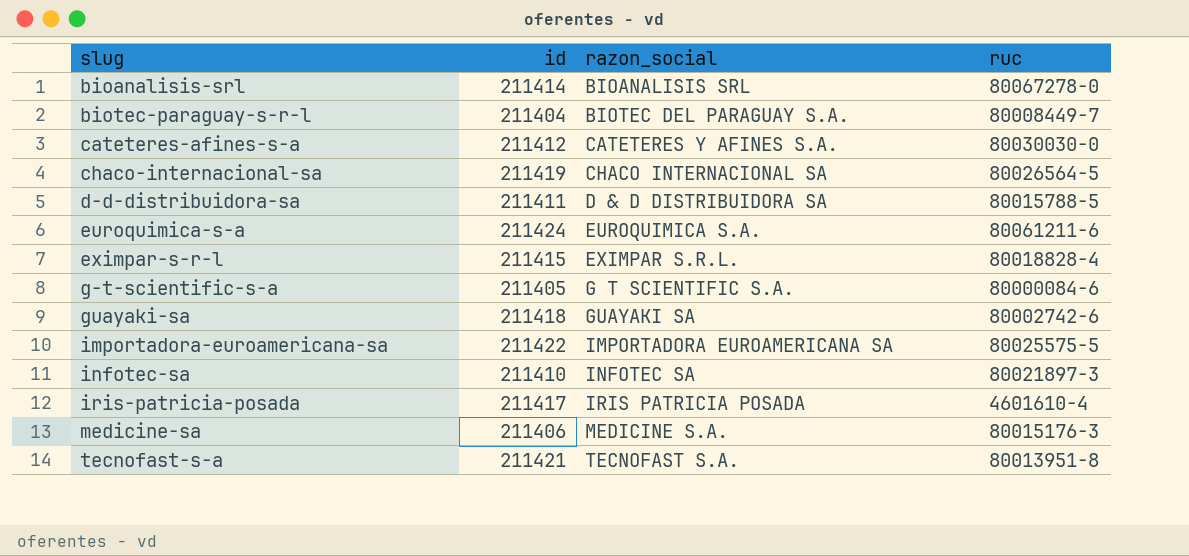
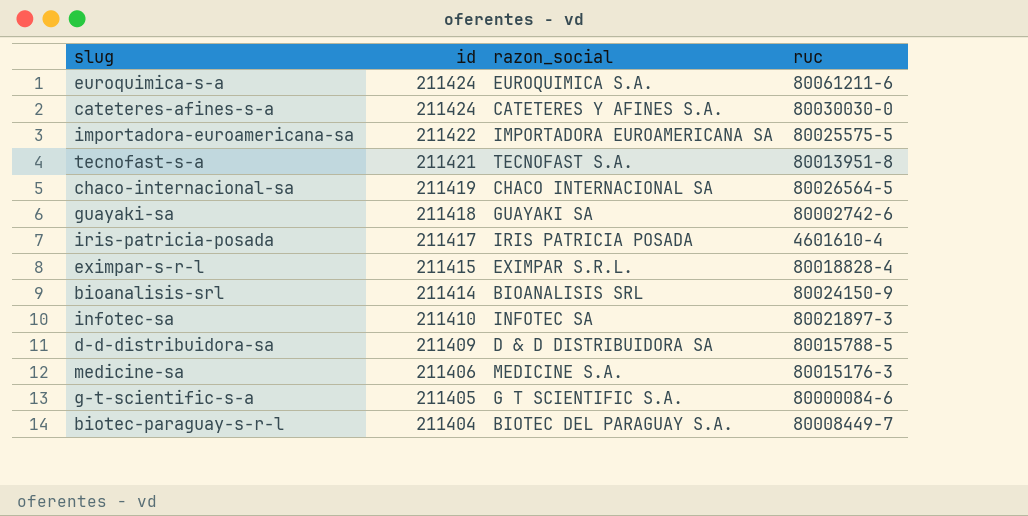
row order: slug ascending -> id descending
cateteres-afines-s-a | id: 211412 -> 211424
bioanalisis-srl | ruc: 80067278-0 -> 80024150-9
d-d-distribuidora-sa | id: 211411 -> 211409

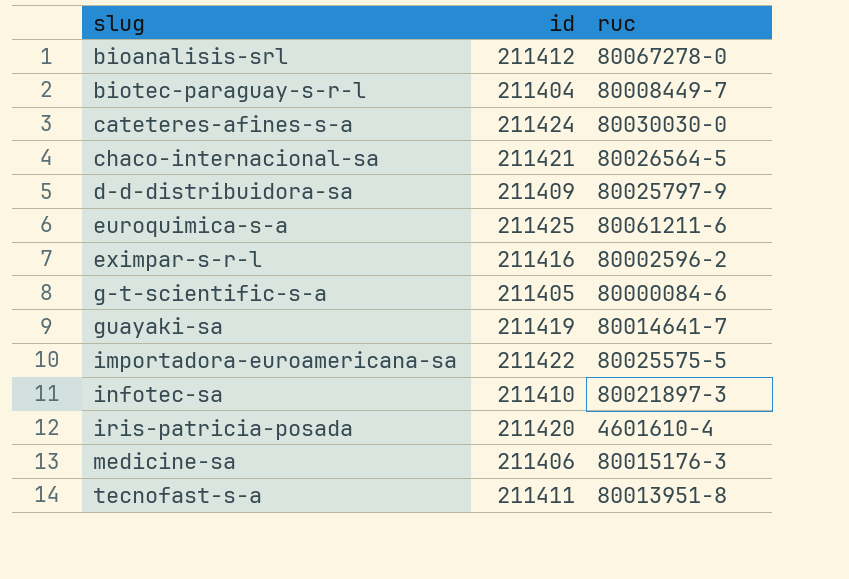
row order: id descending -> slug ascending
column razon_social | position: 3 -> none
bioanalisis-srl | id: 211414 -> 211412
bioanalisis-srl | ruc: 80024150-9 -> 80067278-0
chaco-internacional-sa | id: 211419 -> 211421
d-d-distribuidora-sa | ruc: 80015788-5 -> 80025797-9
euroquimica-s-a | id: 211424 -> 211425
eximpar-s-r-l | id: 211415 -> 211416
eximpar-s-r-l | ruc: 80018828-4 -> 80002596-2
guayaki-sa | id: 211418 -> 211419
guayaki-sa | ruc: 80002742-6 -> 80014641-7
iris-patricia-posada | id: 211417 -> 211420
tecnofast-s-a | id: 211421 -> 211411

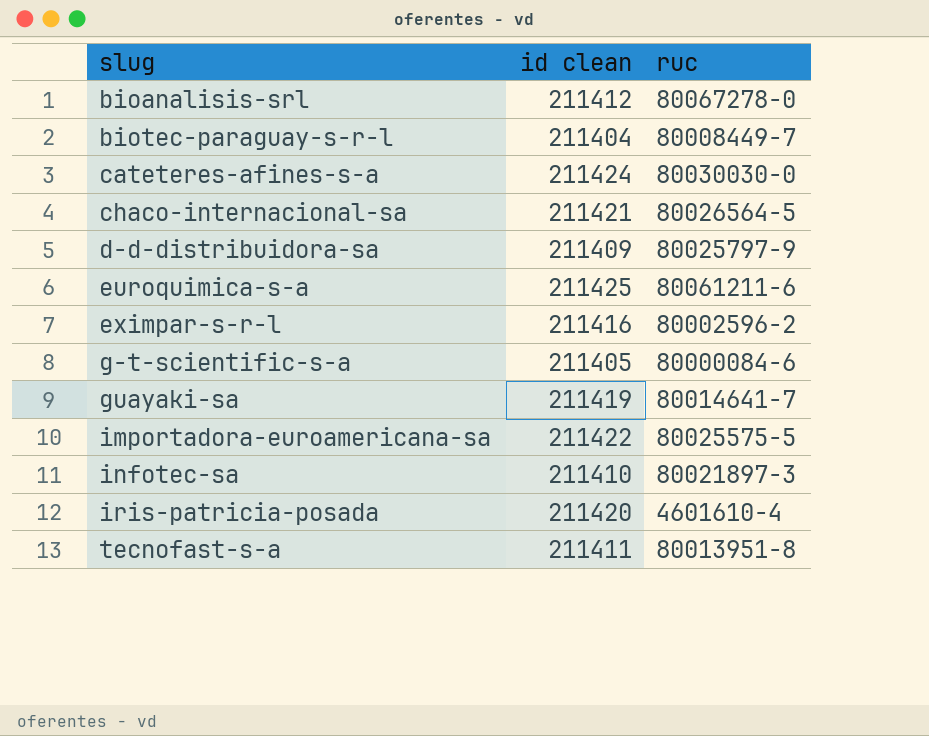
column name: id -> id clean
row medicine-sa: 211406 | 80015176-3 -> none

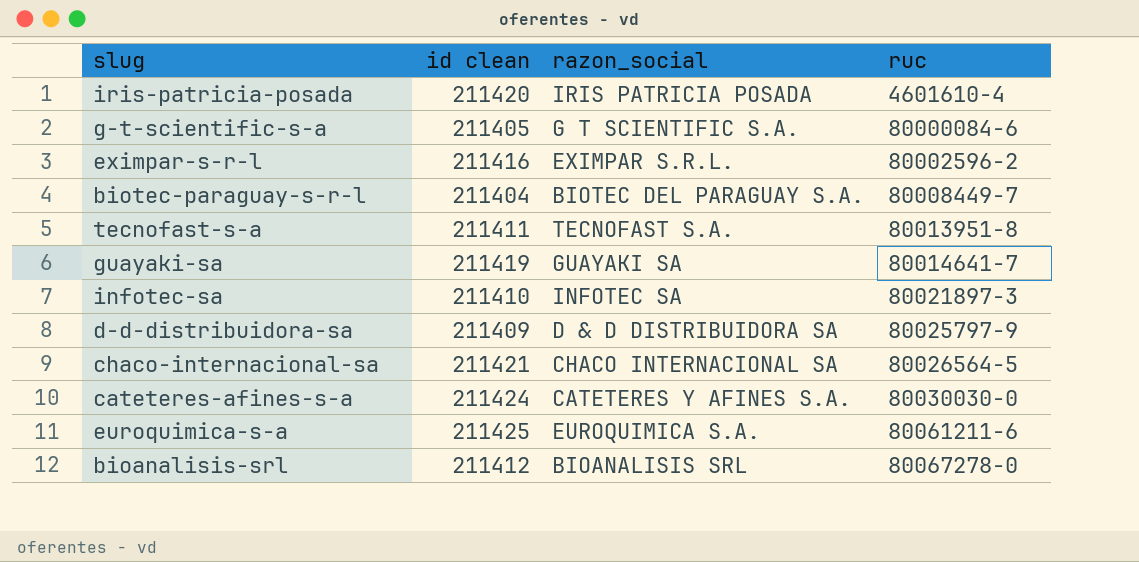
row order: slug ascending -> ruc ascending
column razon_social | position: none -> 3
row importadora-euroamericana-sa: 211422 | 80025575-5 -> none

